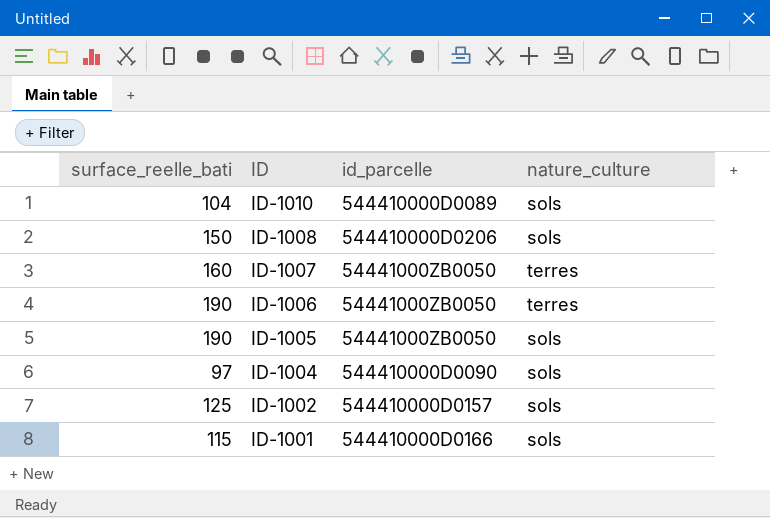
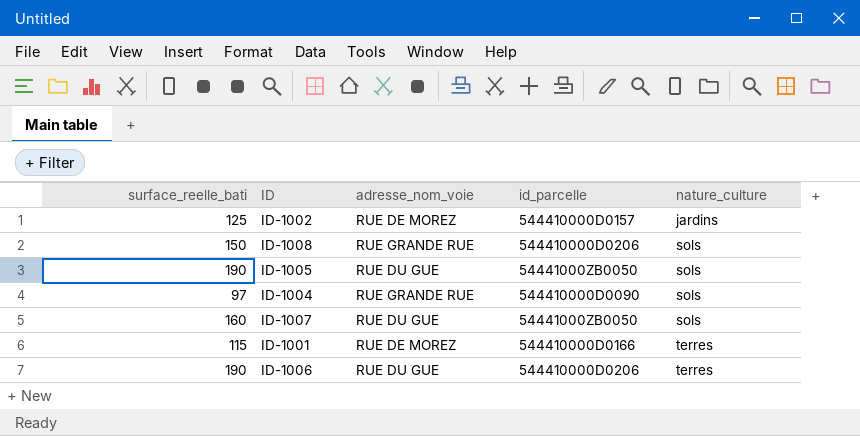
row order: ID descending -> nature_culture ascending
column adresse_nom_voie | position: none -> 3
row ID-1010: 104 | 544410000D0089 | sols -> none
ID-1002 | nature_culture: sols -> jardins
ID-1007 | nature_culture: terres -> sols
ID-1001 | nature_culture: sols -> terres
ID-1006 | id_parcelle: 54441000ZB0050 -> 544410000D0206

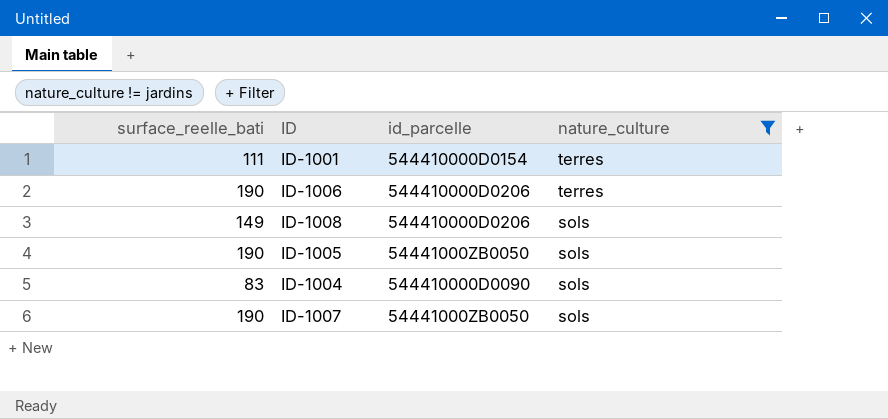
filter: none -> nature_culture != jardins
row order: nature_culture ascending -> nature_culture descending
column adresse_nom_voie | position: 3 -> none
ID-1001 | surface_reelle_bati: 115 -> 111
ID-1001 | id_parcelle: 544410000D0166 -> 544410000D0154
ID-1008 | surface_reelle_bati: 150 -> 149
ID-1004 | surface_reelle_bati: 97 -> 83
ID-1007 | surface_reelle_bati: 160 -> 190

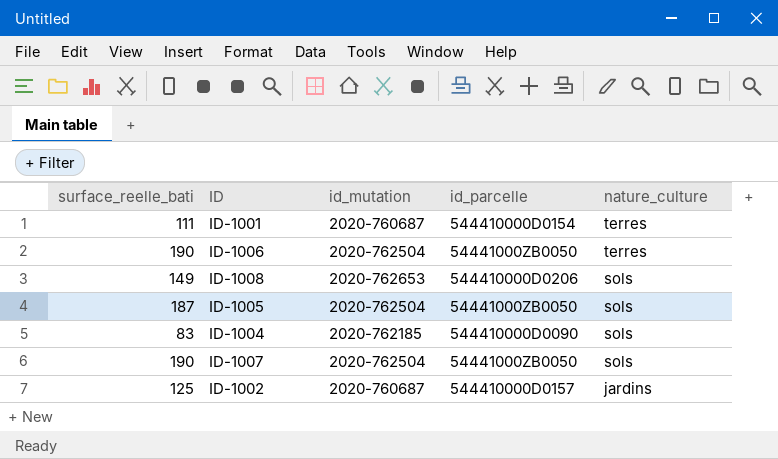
filter: nature_culture != jardins -> none
column id_mutation | position: none -> 3
ID-1006 | id_parcelle: 544410000D0206 -> 54441000ZB0050
ID-1005 | surface_reelle_bati: 190 -> 187

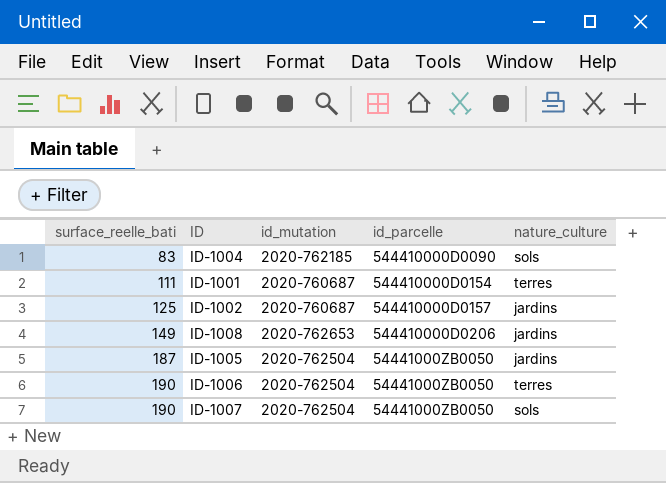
row order: nature_culture descending -> surface_reelle_bati ascending
ID-1008 | nature_culture: sols -> jardins
ID-1005 | nature_culture: sols -> jardins

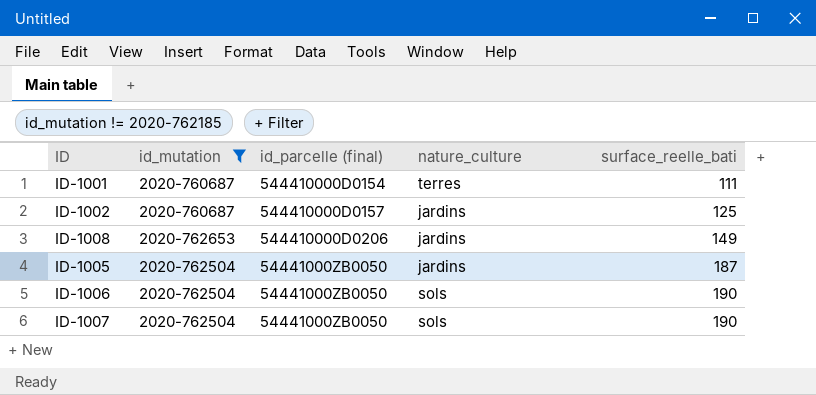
filter: none -> id_mutation != 2020-762185
column name: id_parcelle -> id_parcelle (final)
column surface_reelle_bati | position: 1 -> 5
ID-1006 | nature_culture: terres -> sols

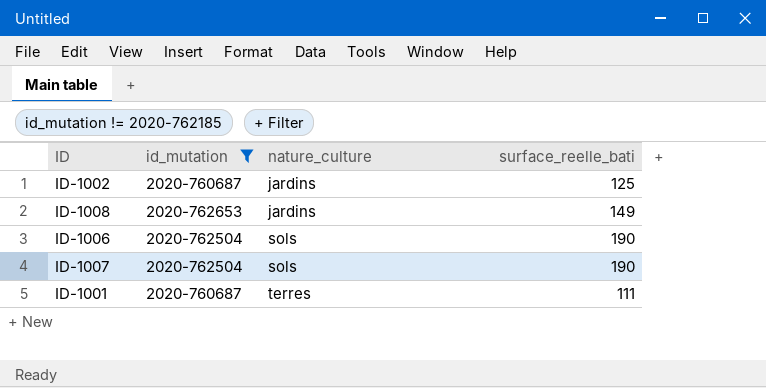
row order: surface_reelle_bati ascending -> nature_culture ascending
column id_parcelle (final) | position: 3 -> none
row ID-1005: 2020-762504 | 54441000ZB0050 | jardins | 187 -> none

